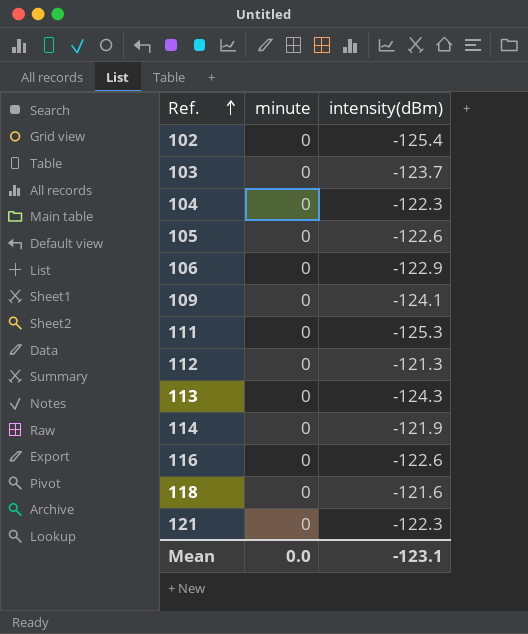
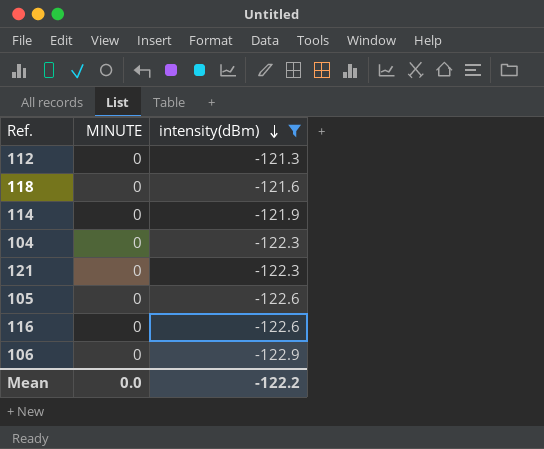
filter: none -> intensity(dBm) >= -122.9
row order: Ref. ascending -> intensity(dBm) descending
column name: minute -> MINUTE
Mean | intensity(dBm): -123.1 -> -122.2

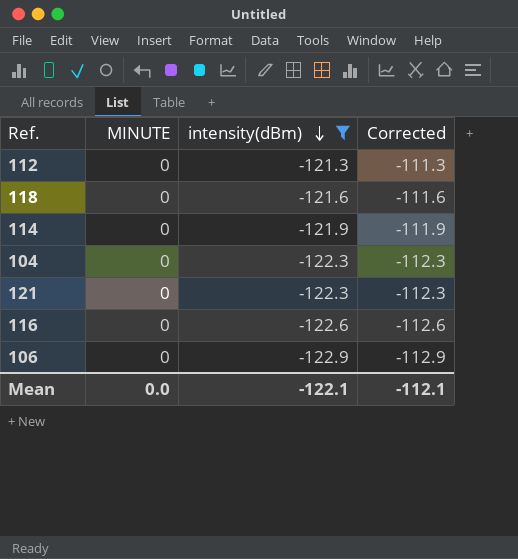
column Corrected | formula: none -> [intensity(dBm)] + 10
row 105: 0 | -122.6 -> none
Mean | intensity(dBm): -122.2 -> -122.1

